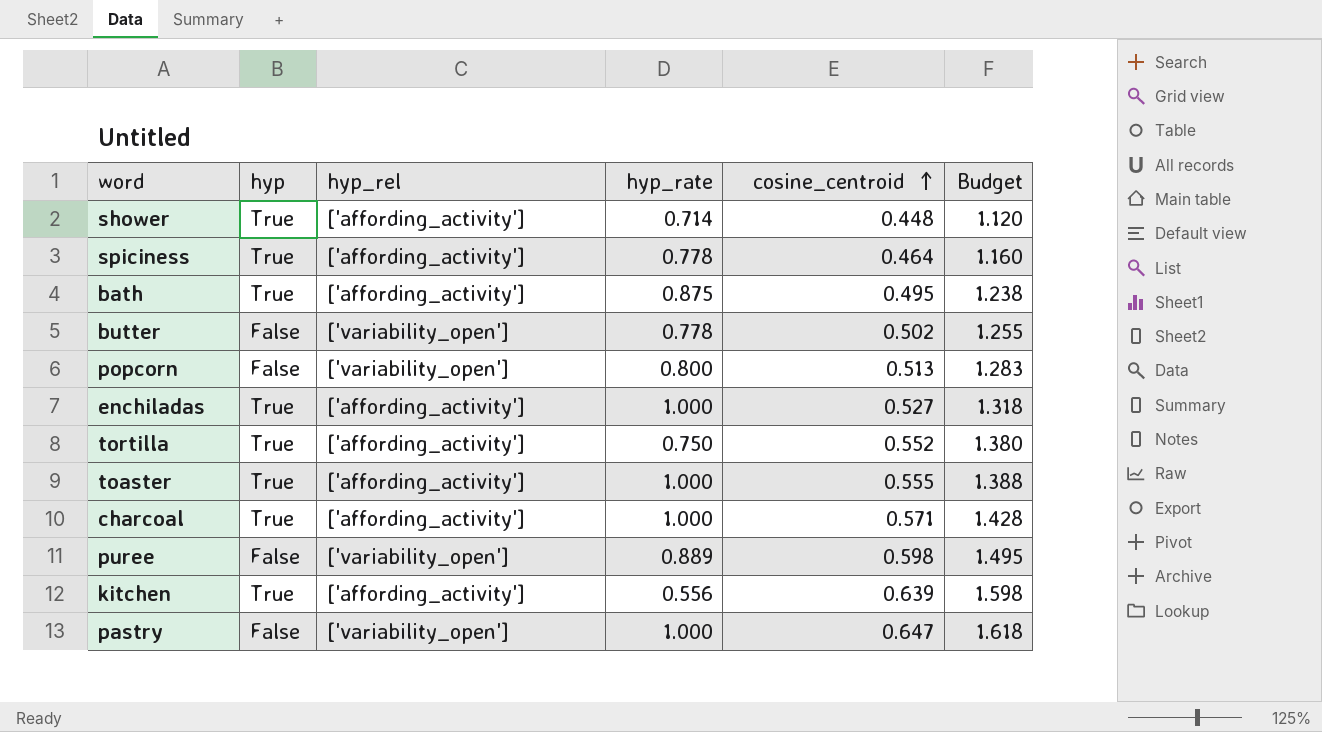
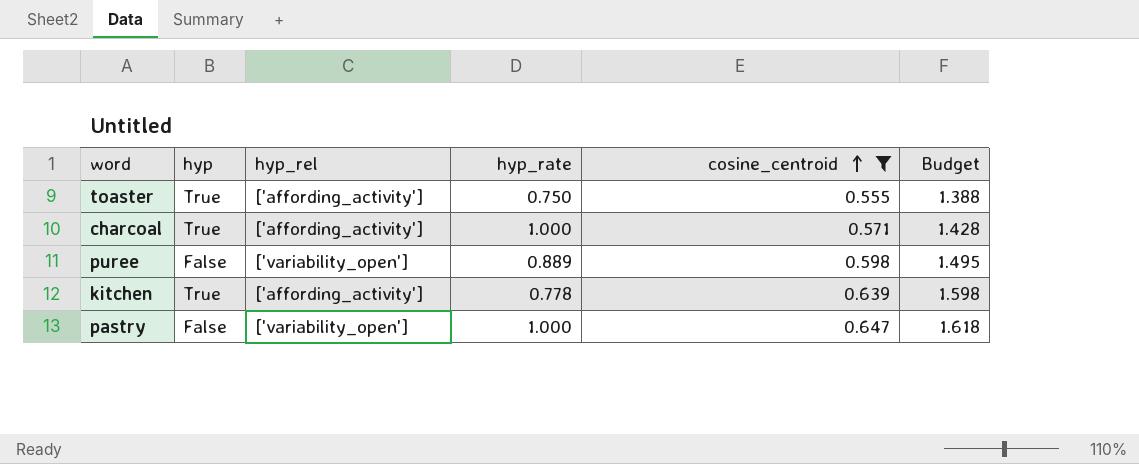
filter: none -> cosine_centroid >= 0.555
toaster | hyp_rate: 1.000 -> 0.750
kitchen | hyp_rate: 0.556 -> 0.778

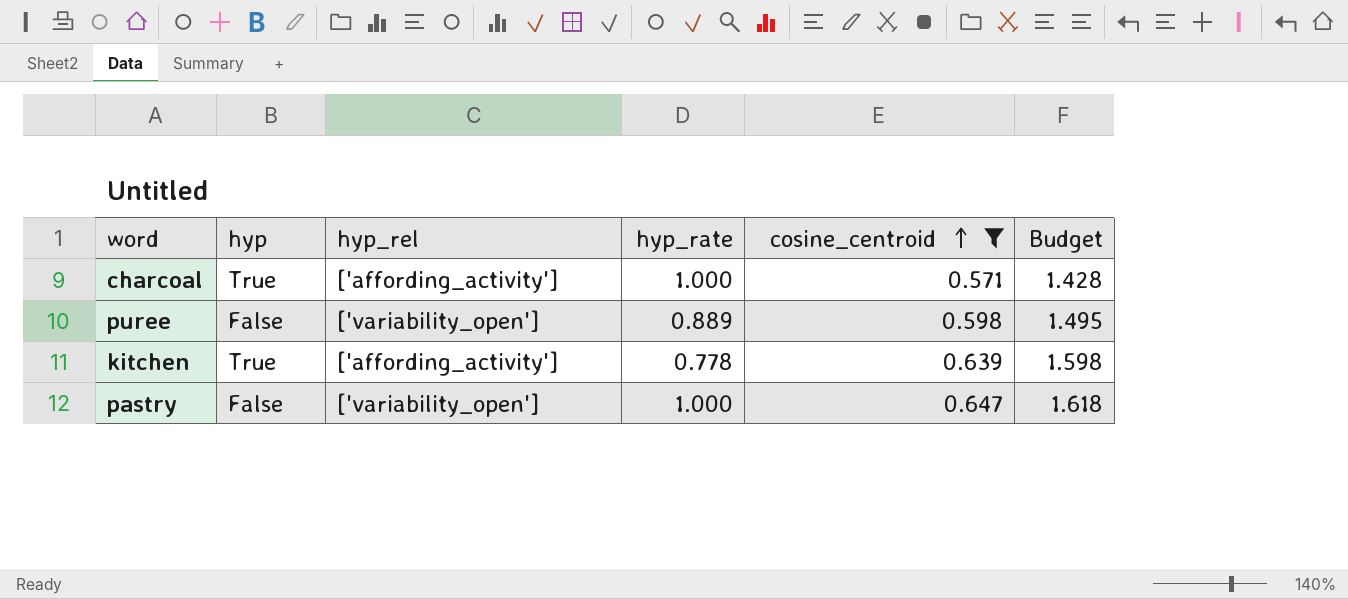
row toaster: True | ['affording_activity'] | 0.750 | 0.555 | 1.388 -> none

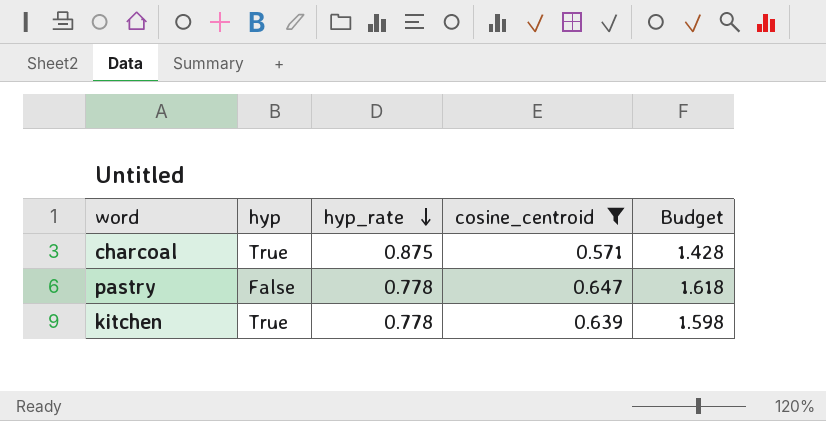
row order: cosine_centroid ascending -> hyp_rate descending
column hyp_rel | position: 3 -> none
row puree: False | ['variability_open'] | 0.889 | 0.598 | 1.495 -> none
charcoal | hyp_rate: 1.000 -> 0.875
pastry | hyp_rate: 1.000 -> 0.778

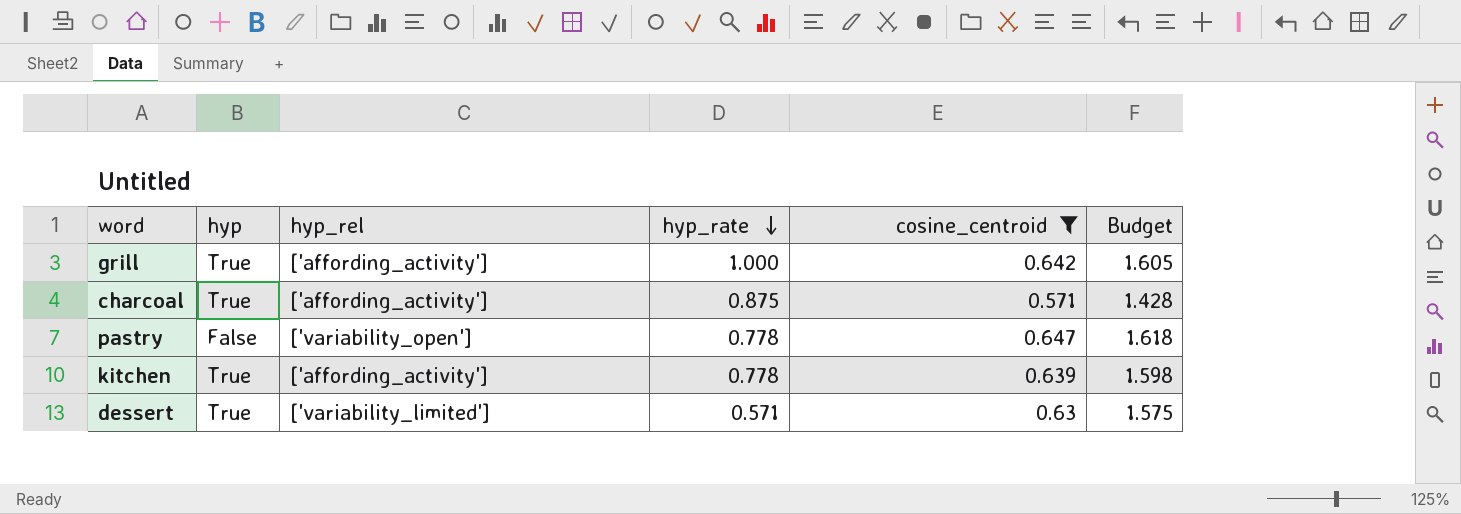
column hyp_rel | position: none -> 3
row grill: none -> True | ['affording_activity'] | 1.000 | 0.642 | 1.605
row dessert: none -> True | ['variability_limited'] | 0.571 | 0.63 | 1.575

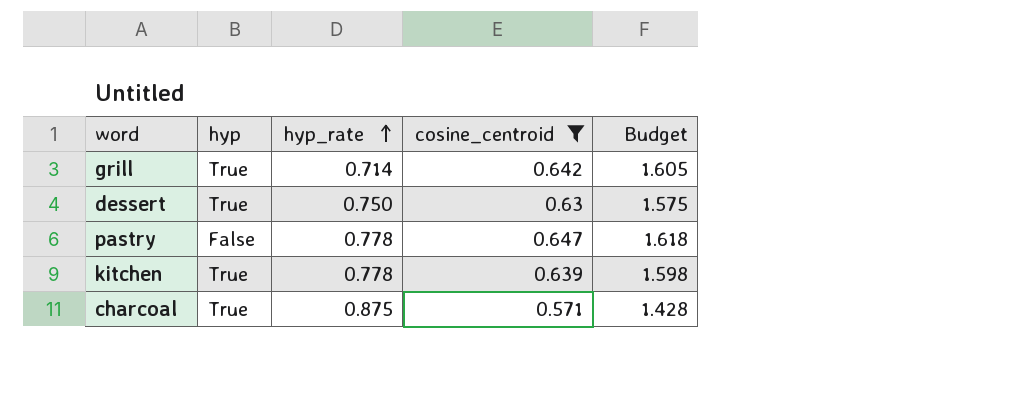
row order: hyp_rate descending -> hyp_rate ascending
column hyp_rel | position: 3 -> none
grill | hyp_rate: 1.000 -> 0.714
dessert | hyp_rate: 0.571 -> 0.750

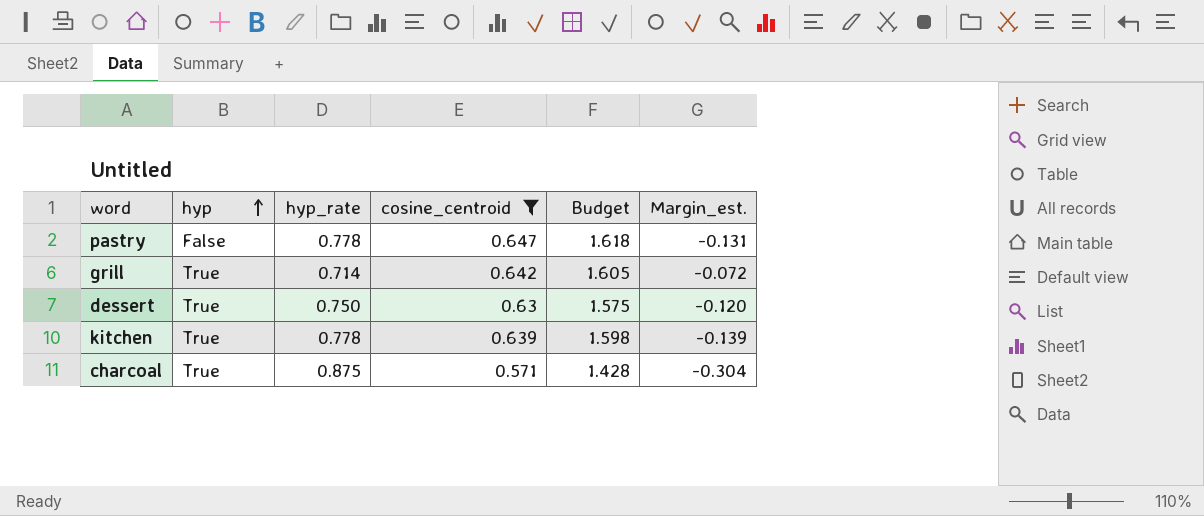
row order: hyp_rate ascending -> hyp ascending
column Margin_est. | formula: none -> [cosine_centroid] - [hyp_rate]

